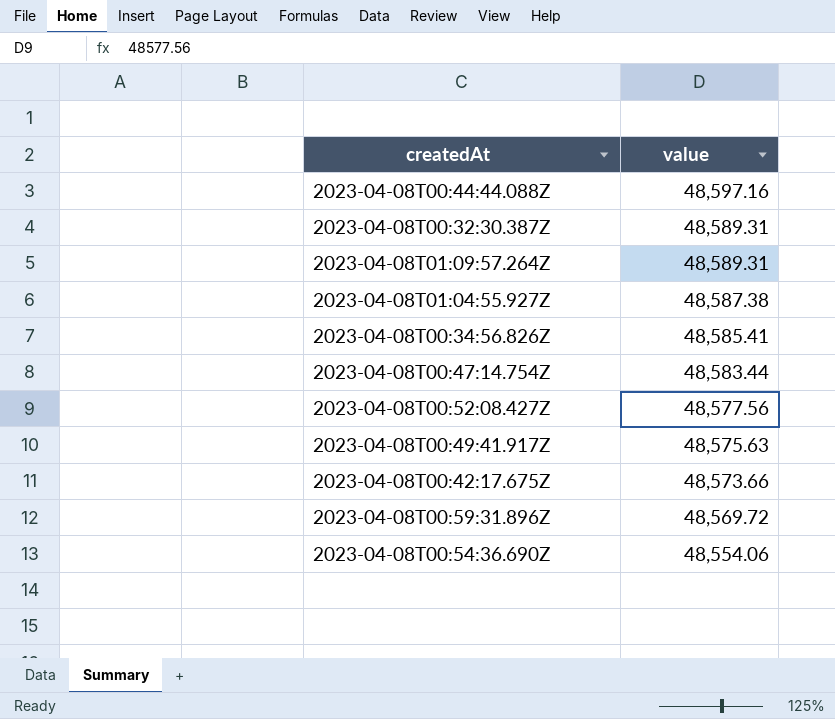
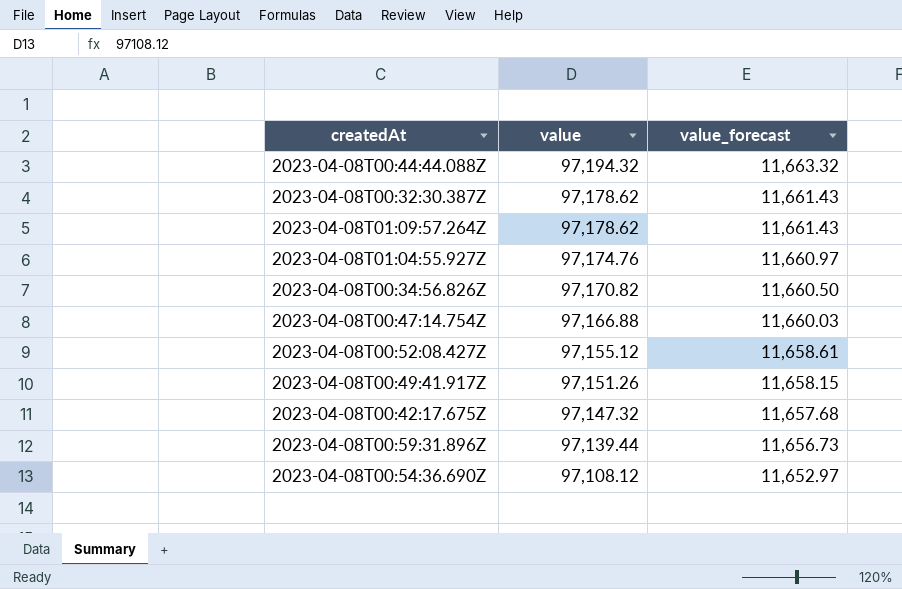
column value_forecast | formula: none -> [value] * 0.12
2023-04-08T00:44:44.088Z | value: 48,597.16 -> 97,194.32
2023-04-08T00:32:30.387Z | value: 48,589.31 -> 97,178.62
2023-04-08T01:09:57.264Z | value: 48,589.31 -> 97,178.62
2023-04-08T01:04:55.927Z | value: 48,587.38 -> 97,174.76
2023-04-08T00:34:56.826Z | value: 48,585.41 -> 97,170.82
2023-04-08T00:47:14.754Z | value: 48,583.44 -> 97,166.88
2023-04-08T00:52:08.427Z | value: 48,577.56 -> 97,155.12
2023-04-08T00:49:41.917Z | value: 48,575.63 -> 97,151.26
2023-04-08T00:42:17.675Z | value: 48,573.66 -> 97,147.32
2023-04-08T00:59:31.896Z | value: 48,569.72 -> 97,139.44
2023-04-08T00:54:36.690Z | value: 48,554.06 -> 97,108.12

